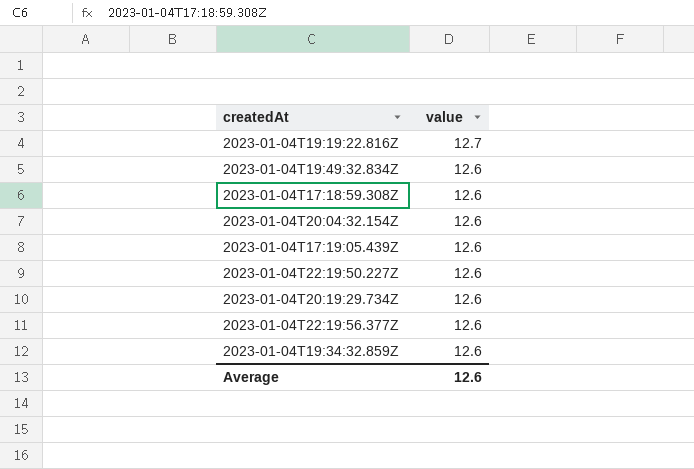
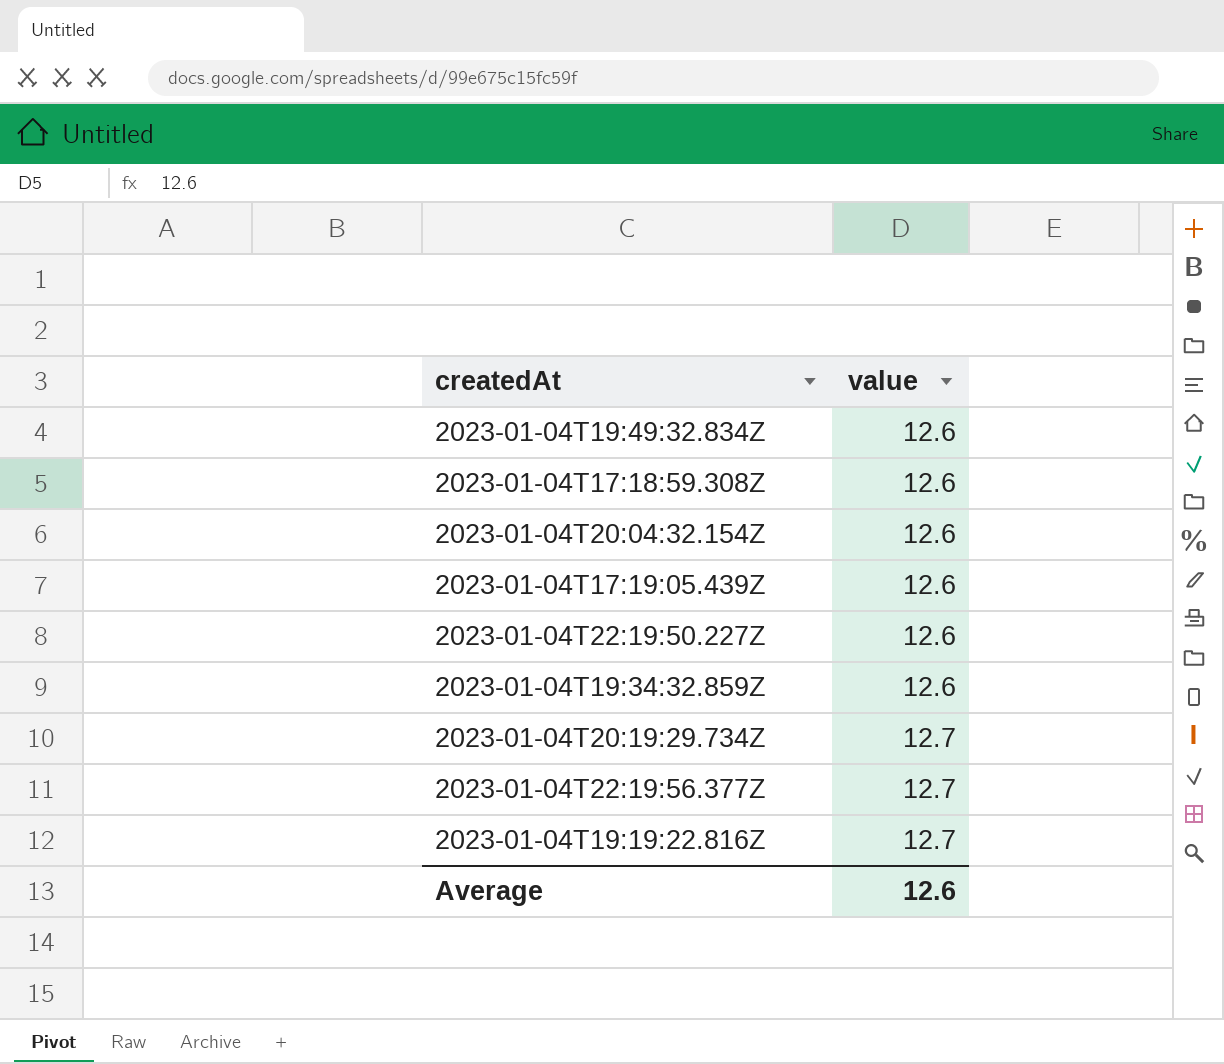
row order: value descending -> value ascending
2023-01-04T20:19:29.734Z | value: 12.6 -> 12.7
2023-01-04T22:19:56.377Z | value: 12.6 -> 12.7

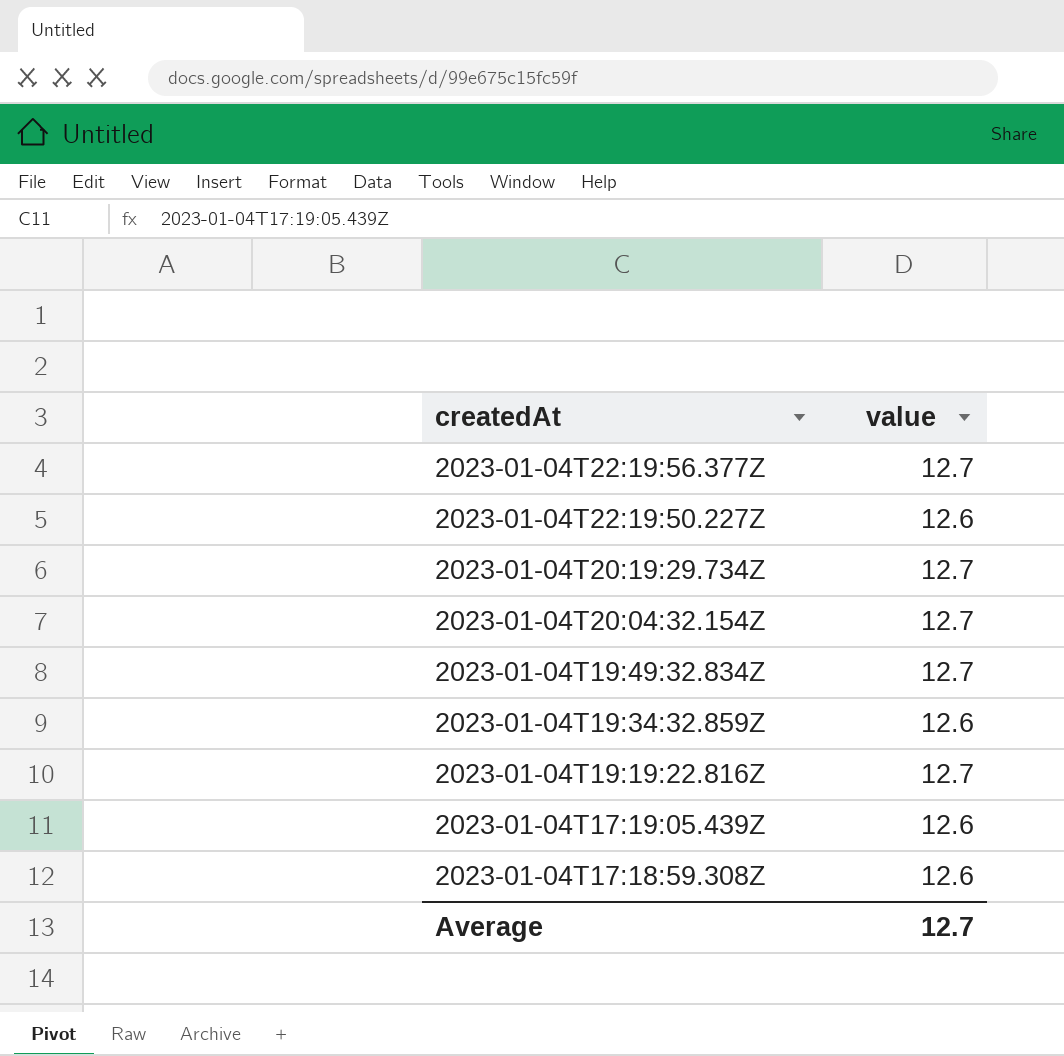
row order: value ascending -> createdAt descending
2023-01-04T20:04:32.154Z | value: 12.6 -> 12.7
2023-01-04T19:49:32.834Z | value: 12.6 -> 12.7
Average | value: 12.6 -> 12.7

